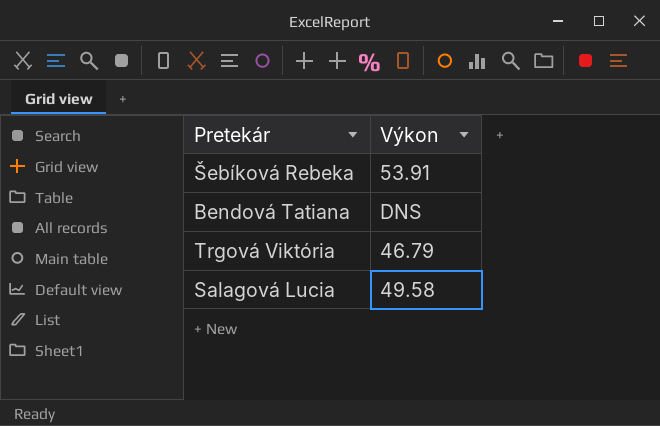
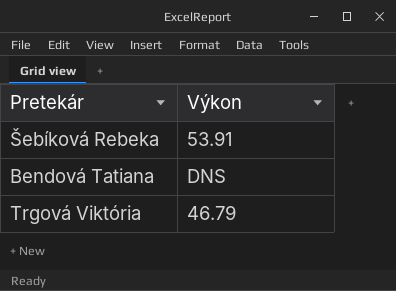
row Salagová Lucia: 49.58 -> none

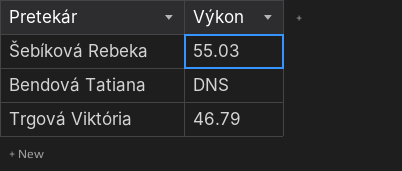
Šebíková Rebeka | Výkon: 53.91 -> 55.03

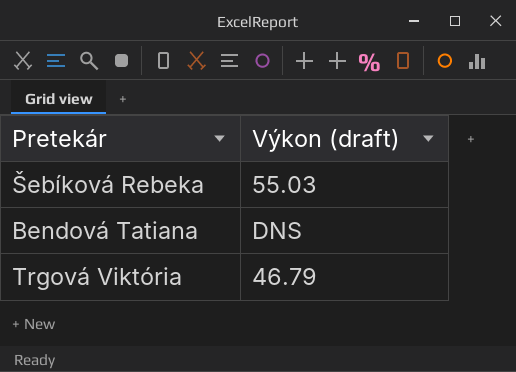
column name: Výkon -> Výkon (draft)

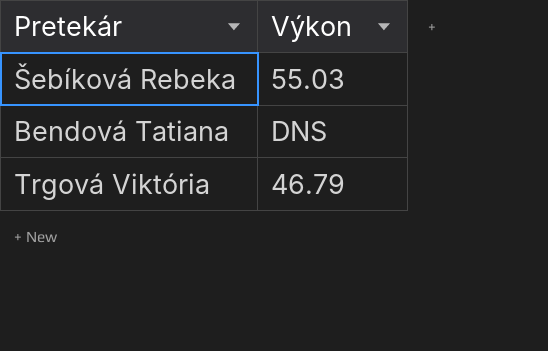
column name: Výkon (draft) -> Výkon

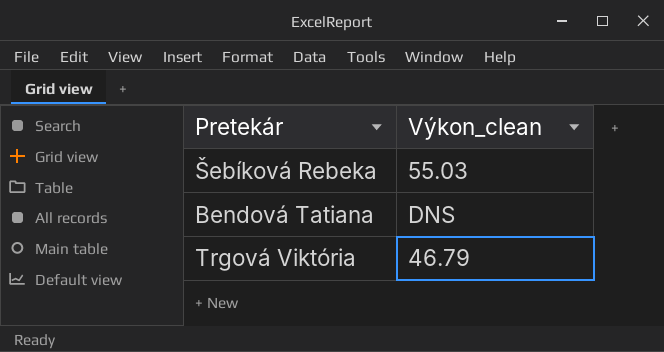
column name: Výkon -> Výkon_clean

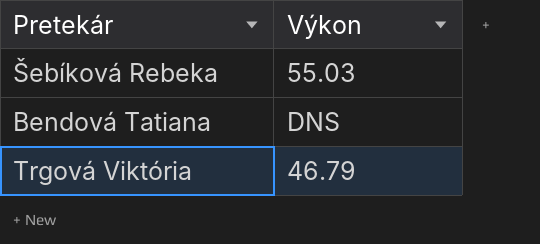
column name: Výkon_clean -> Výkon

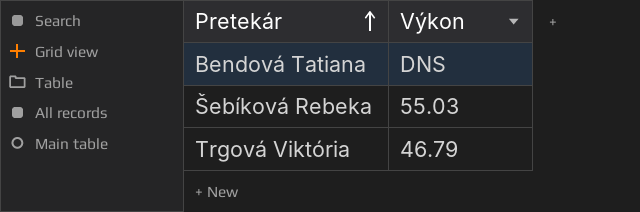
row order: none -> Pretekár ascending

